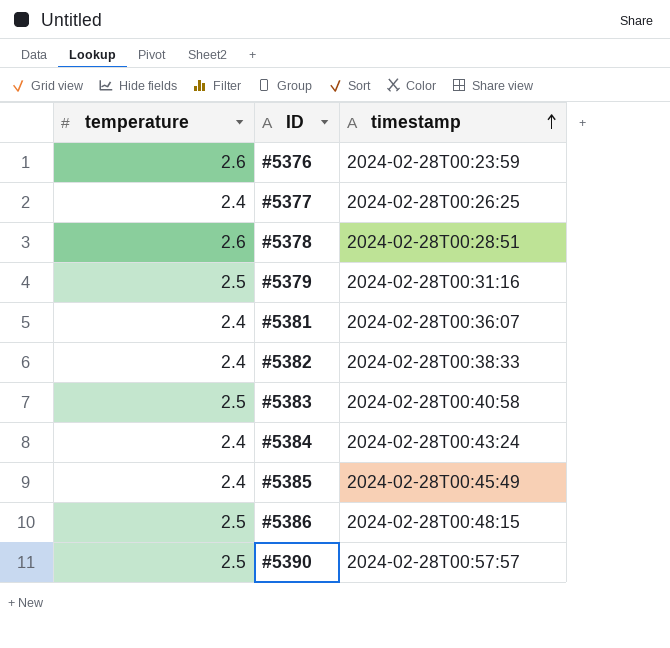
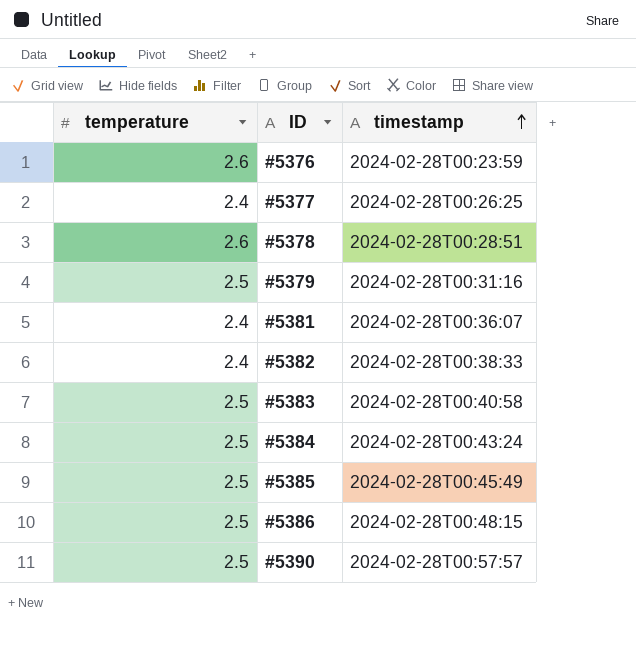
#5384 | temperature: 2.4 -> 2.5
#5385 | temperature: 2.4 -> 2.5

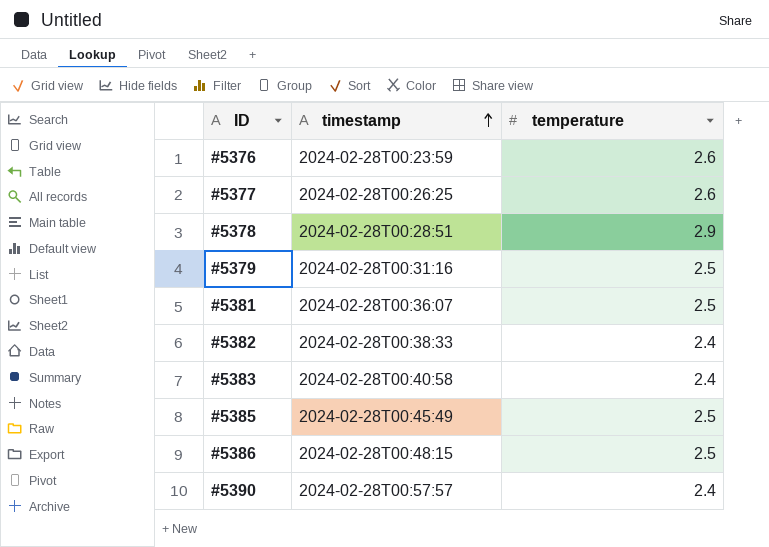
column temperature | position: 1 -> 3
row #5384: 2.5 | 2024-02-28T00:43:24 -> none
#5377 | temperature: 2.4 -> 2.6
#5378 | temperature: 2.6 -> 2.9
#5381 | temperature: 2.4 -> 2.5
#5383 | temperature: 2.5 -> 2.4
#5390 | temperature: 2.5 -> 2.4

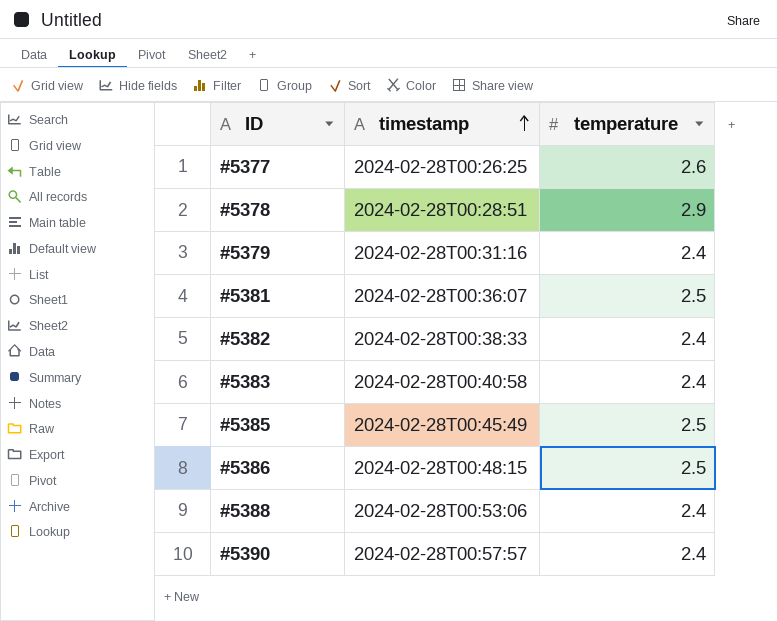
row #5376: 2024-02-28T00:23:59 | 2.6 -> none
#5379 | temperature: 2.5 -> 2.4
row #5388: none -> 2024-02-28T00:53:06 | 2.4

